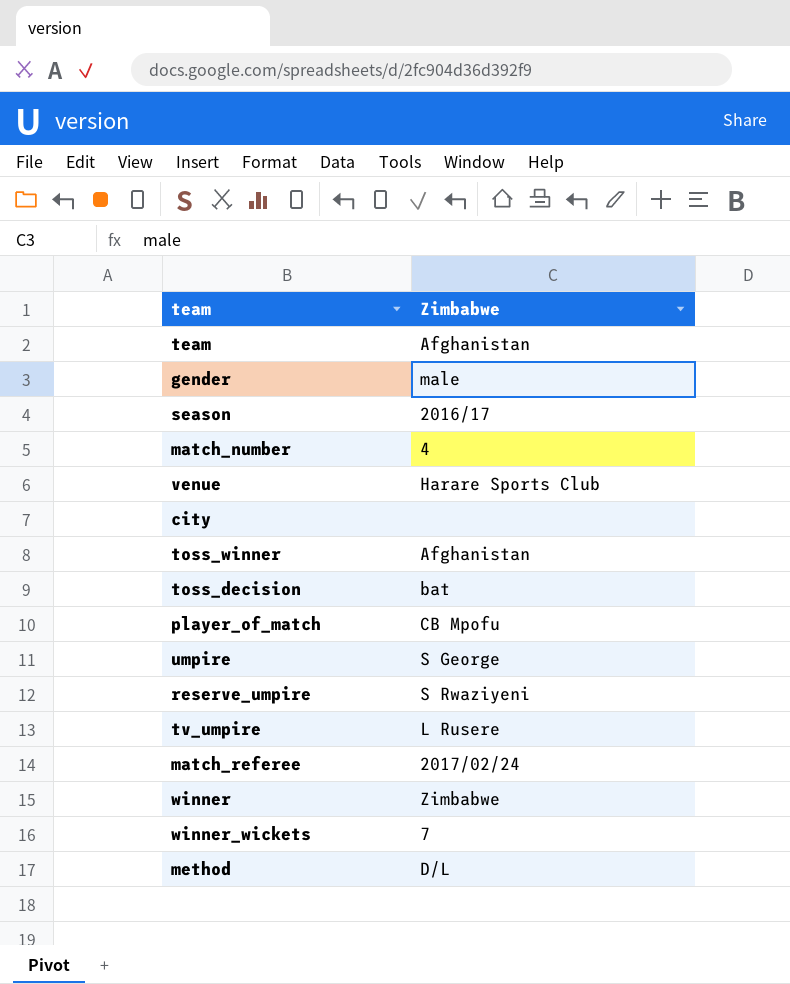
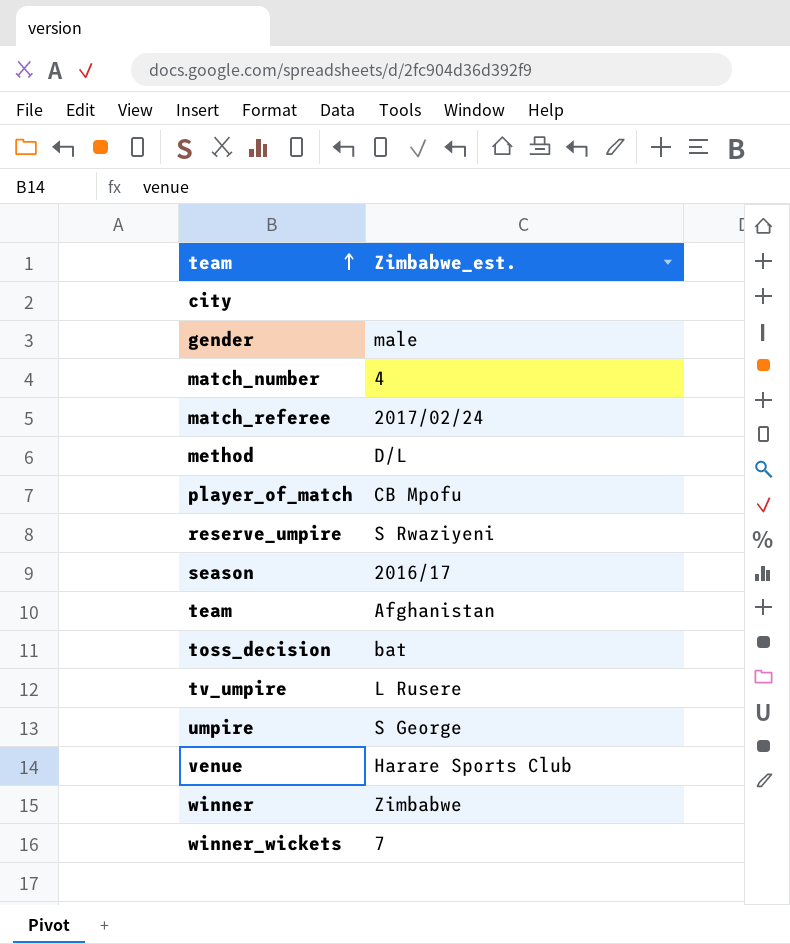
row order: none -> team ascending
column name: Zimbabwe -> Zimbabwe_est.
row toss_winner: Afghanistan -> none

